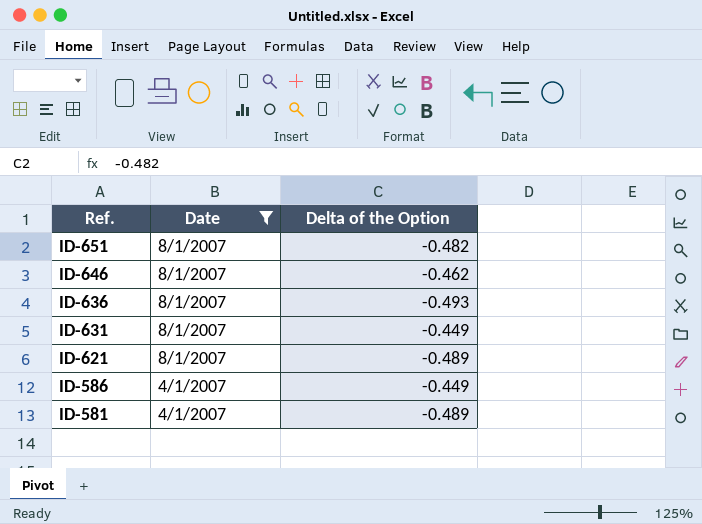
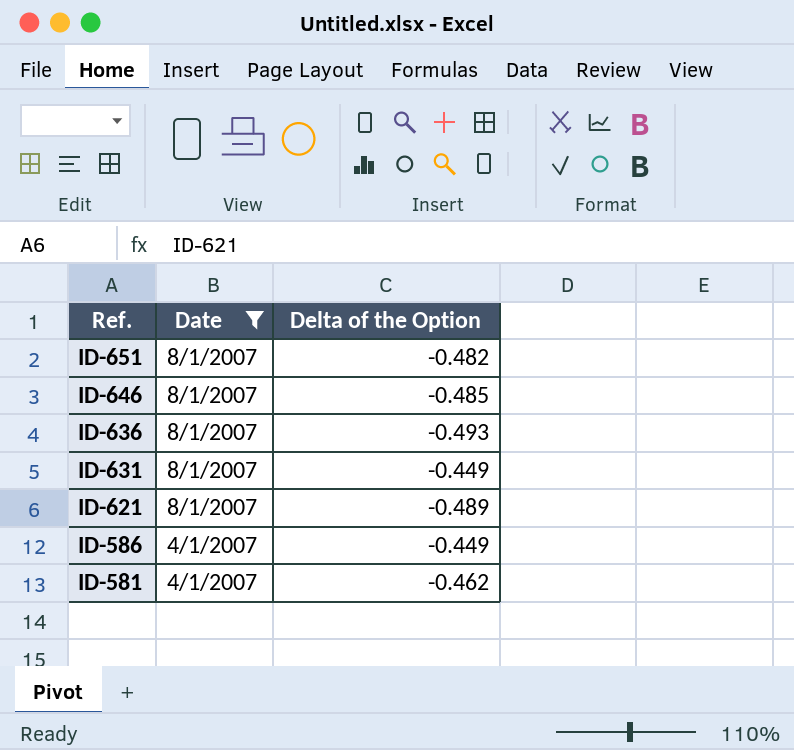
ID-646 | Delta of the Option: -0.462 -> -0.485
ID-581 | Delta of the Option: -0.489 -> -0.462

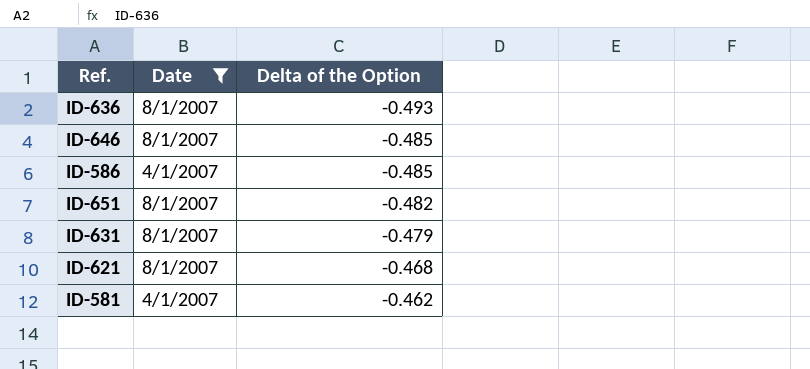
row order: Ref. descending -> Delta of the Option ascending
ID-586 | Delta of the Option: -0.449 -> -0.485
ID-631 | Delta of the Option: -0.449 -> -0.479
ID-621 | Delta of the Option: -0.489 -> -0.468

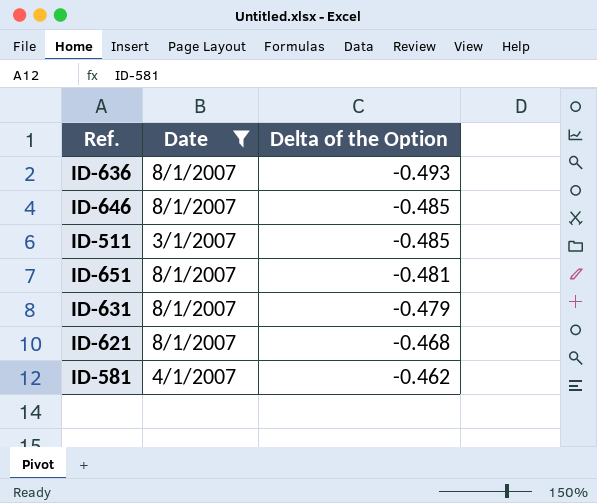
row ID-586: 4/1/2007 | -0.485 -> none
row ID-511: none -> 3/1/2007 | -0.485
ID-651 | Delta of the Option: -0.482 -> -0.481

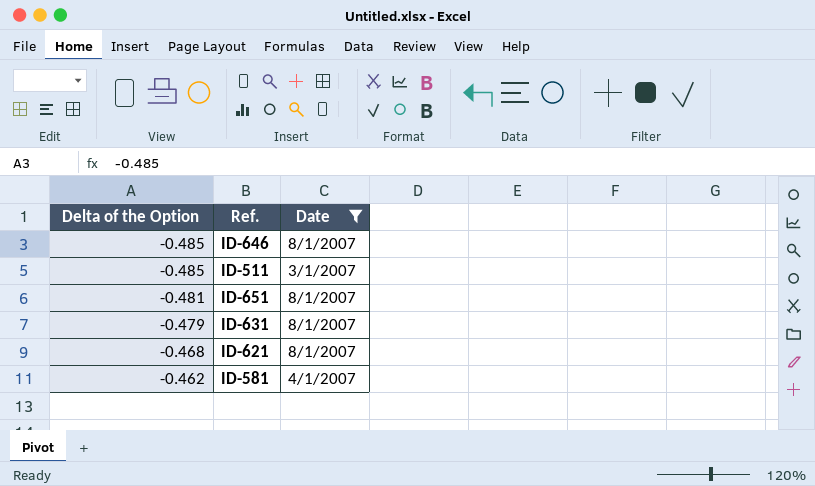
column Delta of the Option | position: 3 -> 1
row ID-636: 8/1/2007 | -0.493 -> none

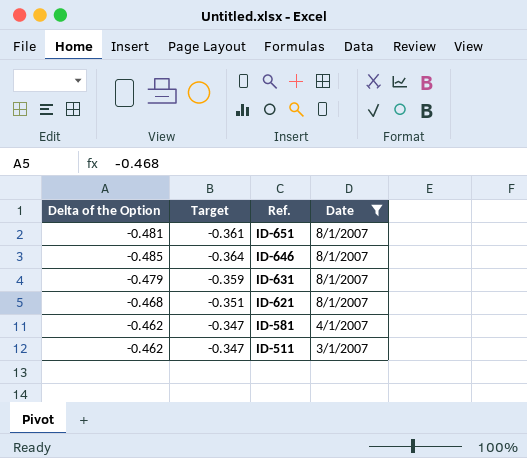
row order: Delta of the Option ascending -> Ref. descending
column Target | formula: none -> [Delta of the Option] * 0.75
ID-511 | Delta of the Option: -0.485 -> -0.462

